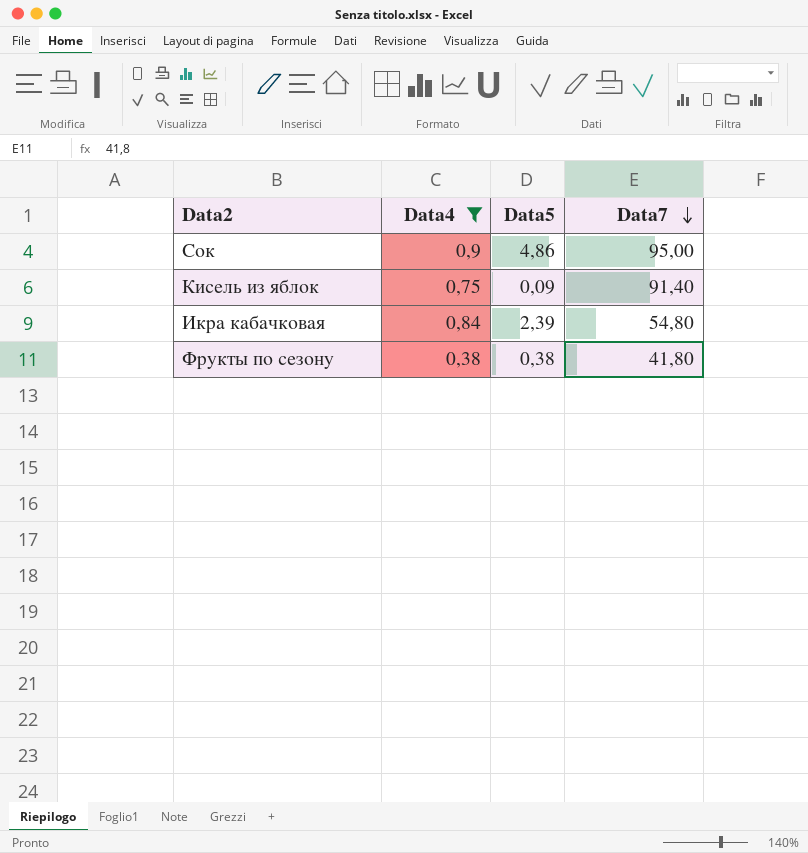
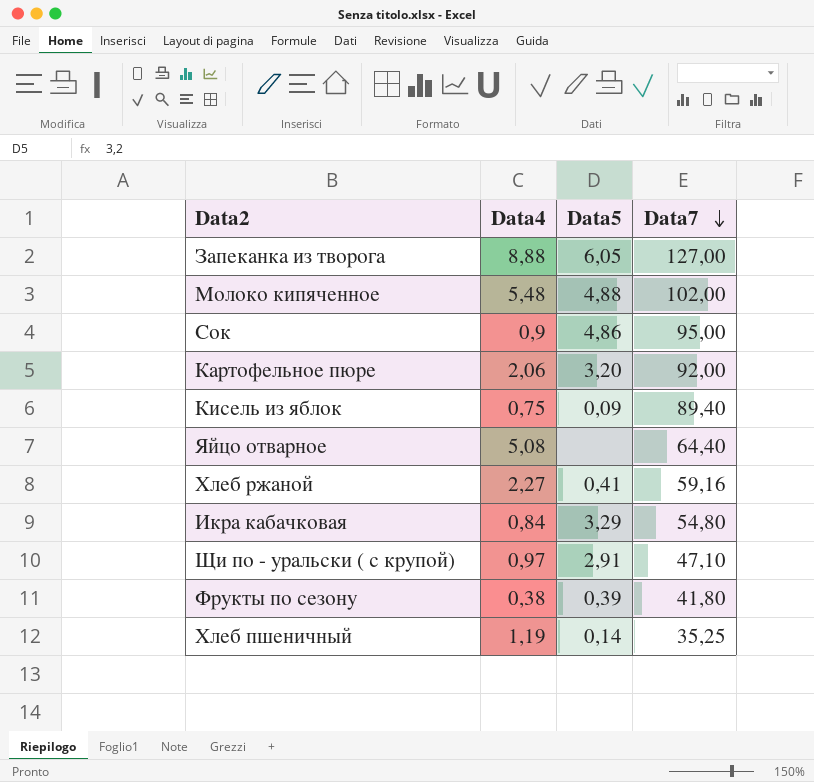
filter: Data4 <= 0,9 -> none
Кисель из яблок | Data7: 91,40 -> 89,40
Икра кабачковая | Data5: 2,39 -> 3,29
Фрукты по сезону | Data5: 0,38 -> 0,39

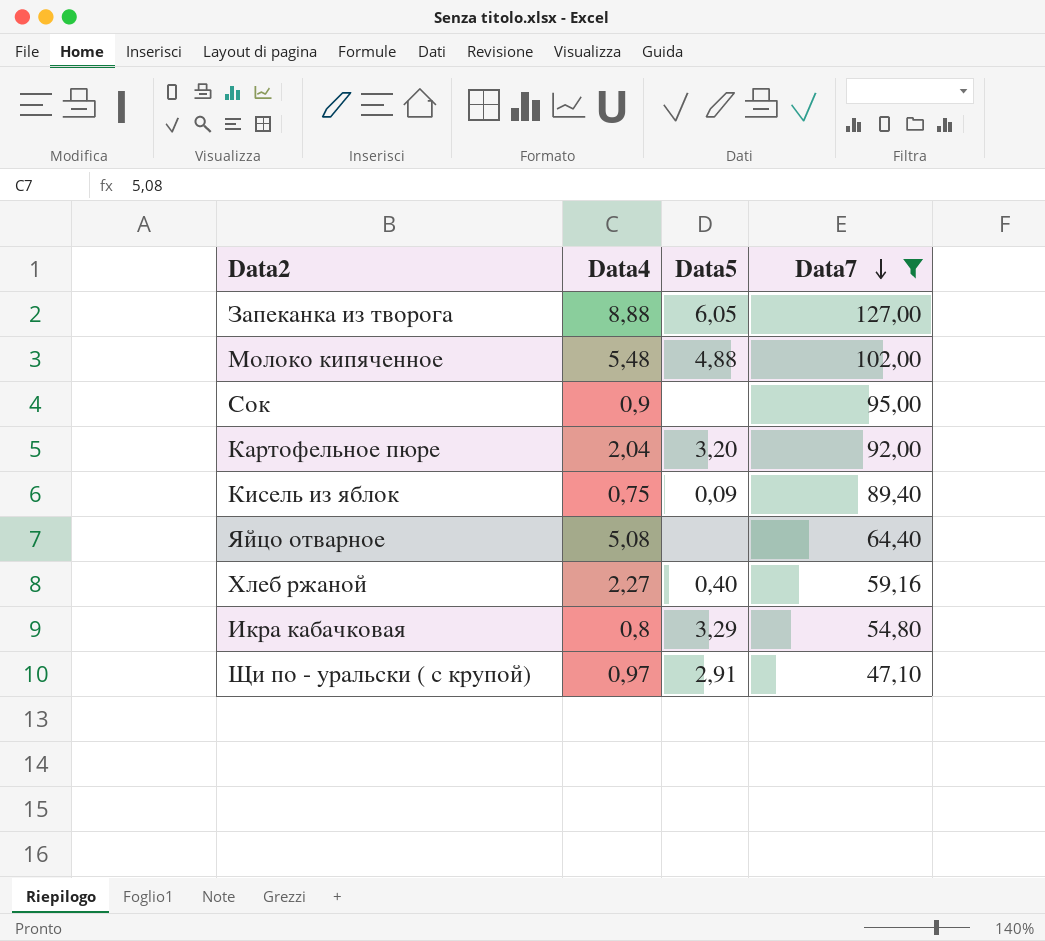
filter: none -> Data7 >= 47,10
Сок | Data5: 4,86 -> none
Картофельное пюре | Data4: 2,06 -> 2,04
Хлеб ржаной | Data5: 0,41 -> 0,40
Икра кабачковая | Data4: 0,84 -> 0,8

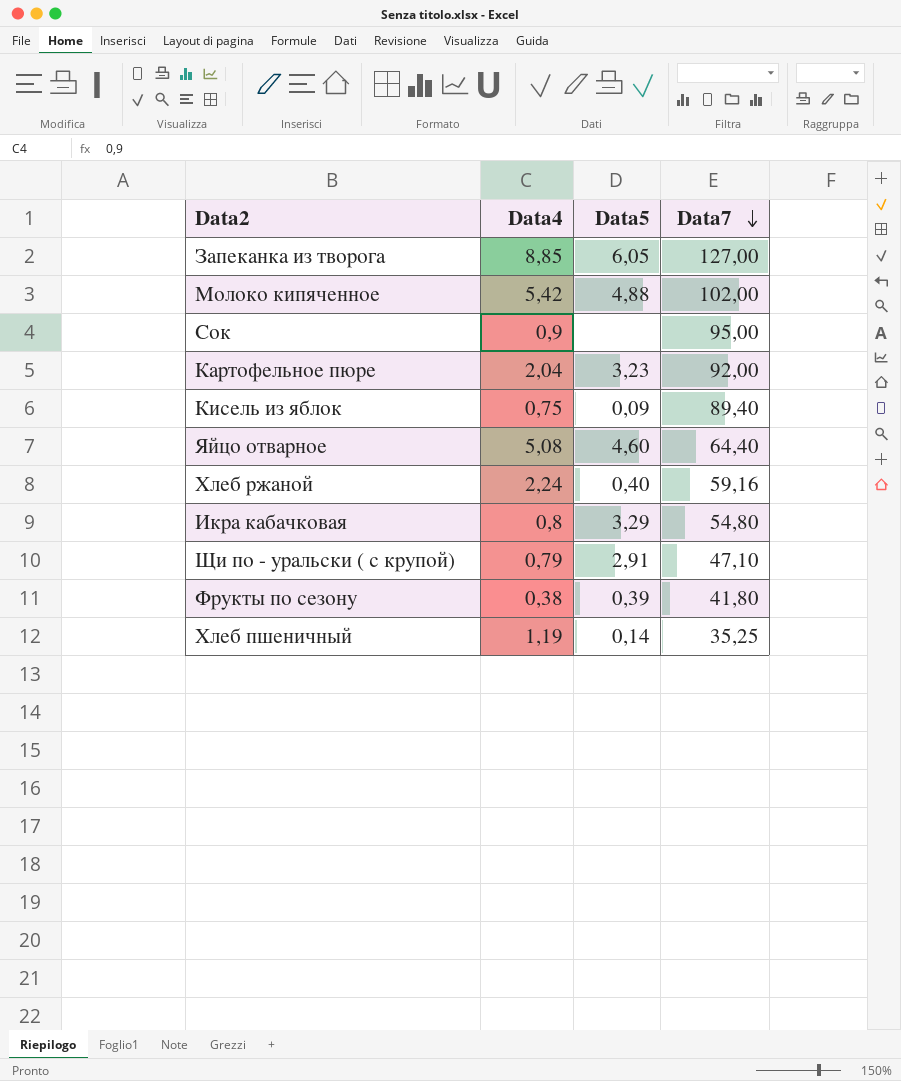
filter: Data7 >= 47,10 -> none
Запеканка из творога | Data4: 8,88 -> 8,85
Молоко кипяченное | Data4: 5,48 -> 5,42
Картофельное пюре | Data5: 3,20 -> 3,23
Яйцо отварное | Data5: none -> 4,60
Хлеб ржаной | Data4: 2,27 -> 2,24
Щи по - уральски ( с крупой) | Data4: 0,97 -> 0,79

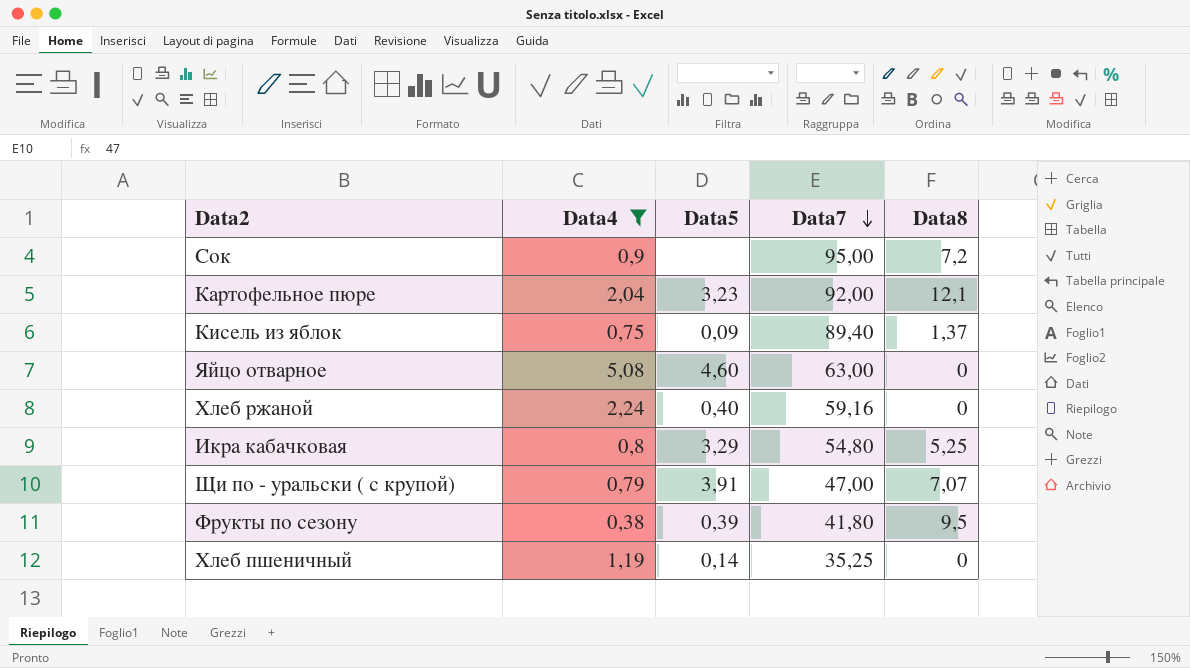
filter: none -> Data4 <= 5,08
column Data8 | position: none -> 5
Яйцо отварное | Data7: 64,40 -> 63,00
Щи по - уральски ( с крупой) | Data5: 2,91 -> 3,91
Щи по - уральски ( с крупой) | Data7: 47,10 -> 47,00

